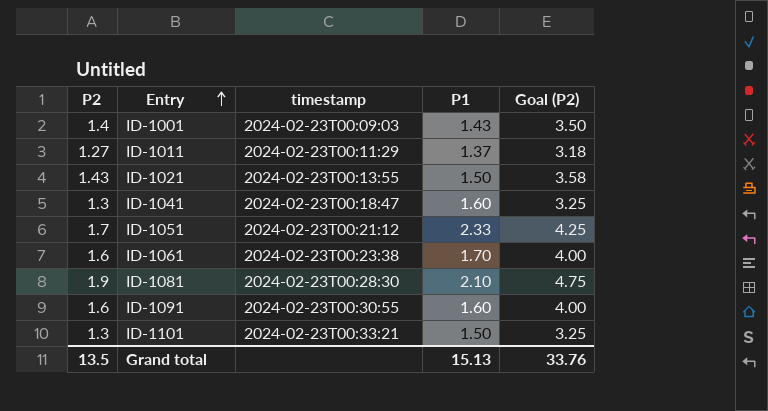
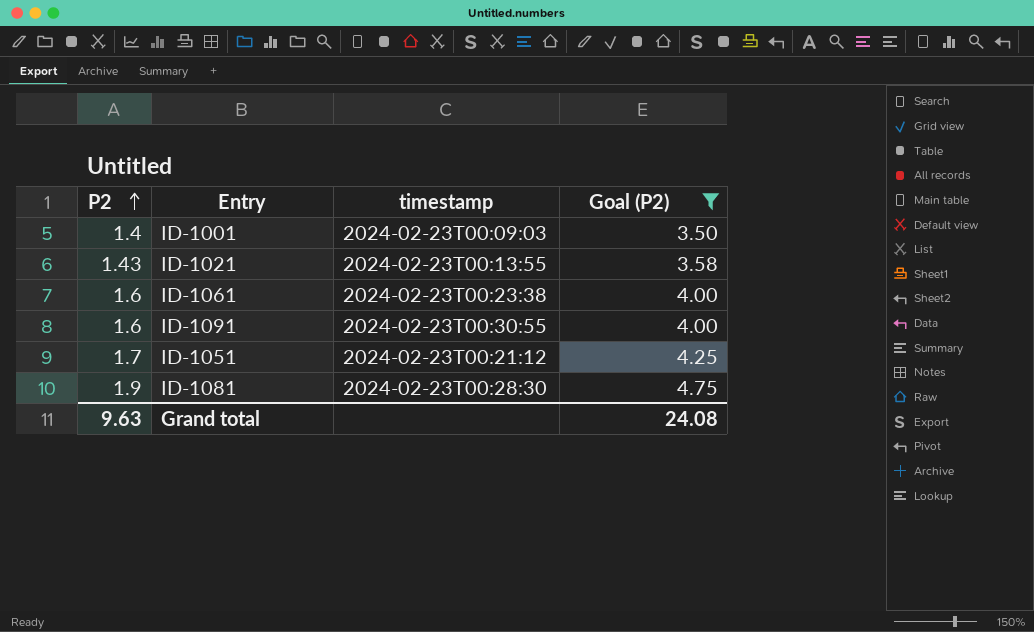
filter: none -> Goal (P2) >= 3.50
row order: Entry ascending -> P2 ascending
column P1 | position: 4 -> none
Grand total | P2: 13.5 -> 9.63
Grand total | Goal (P2): 33.76 -> 24.08

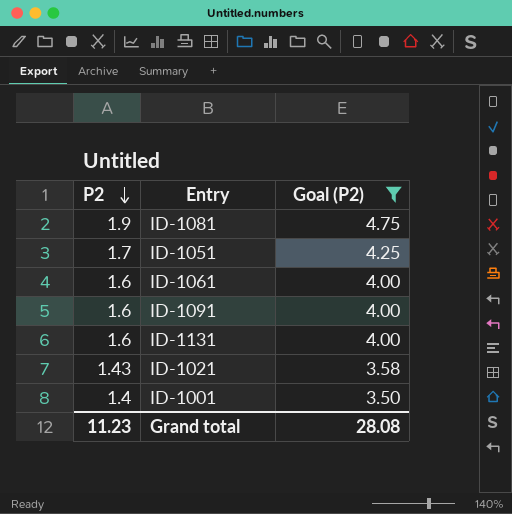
row order: P2 ascending -> P2 descending
column timestamp | position: 3 -> none
row ID-1131: none -> 1.6 | 4.00
Grand total | P2: 9.63 -> 11.23
Grand total | Goal (P2): 24.08 -> 28.08

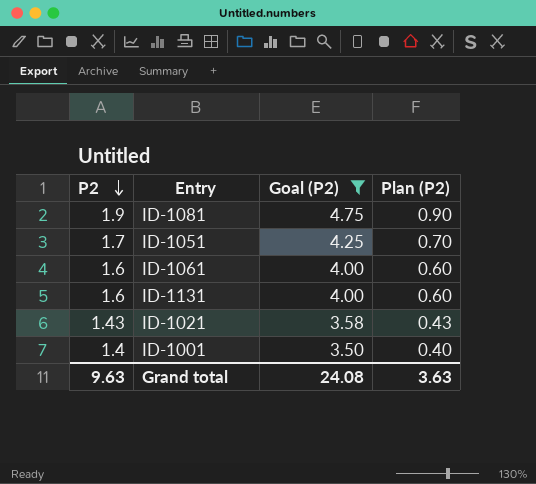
column Plan (P2) | formula: none -> [P2] - 1
row ID-1091: 1.6 | 4.00 -> none
Grand total | P2: 11.23 -> 9.63
Grand total | Goal (P2): 28.08 -> 24.08

